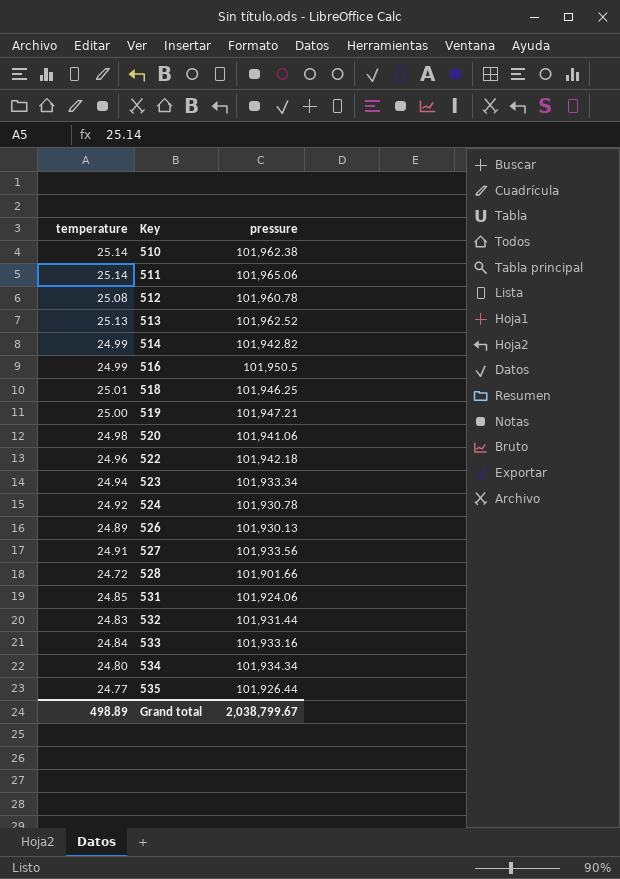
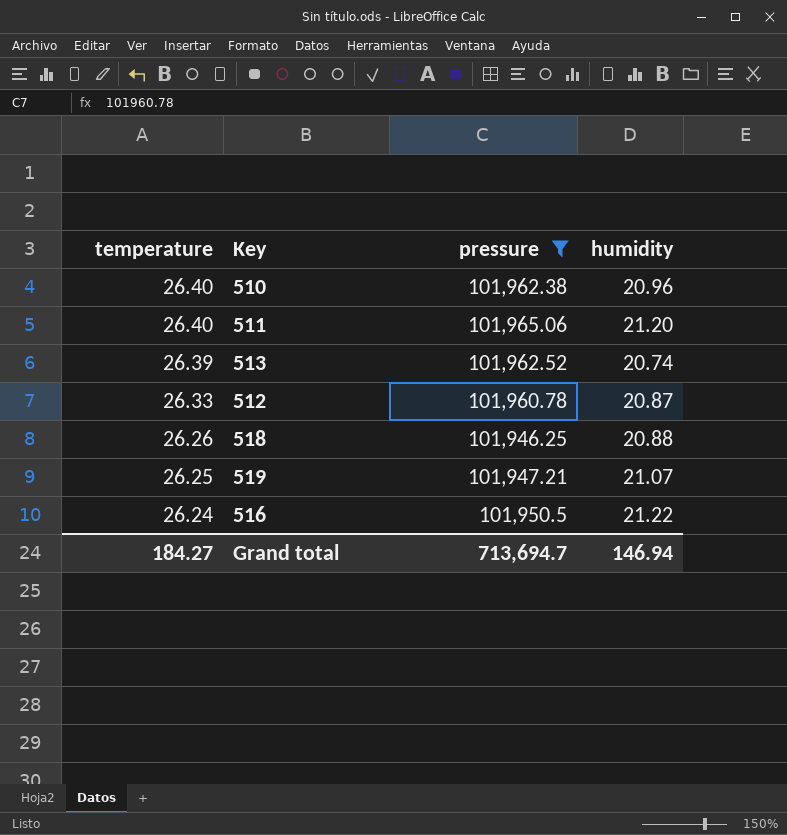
filter: none -> pressure >= 101,946.25
row order: Key ascending -> temperature descending
column humidity | position: none -> 4
510 | temperature: 25.14 -> 26.40
511 | temperature: 25.14 -> 26.40
513 | temperature: 25.13 -> 26.39
512 | temperature: 25.08 -> 26.33
518 | temperature: 25.01 -> 26.26
519 | temperature: 25.00 -> 26.25
516 | temperature: 24.99 -> 26.24
Grand total | temperature: 498.89 -> 184.27
Grand total | pressure: 2,038,799.67 -> 713,694.7

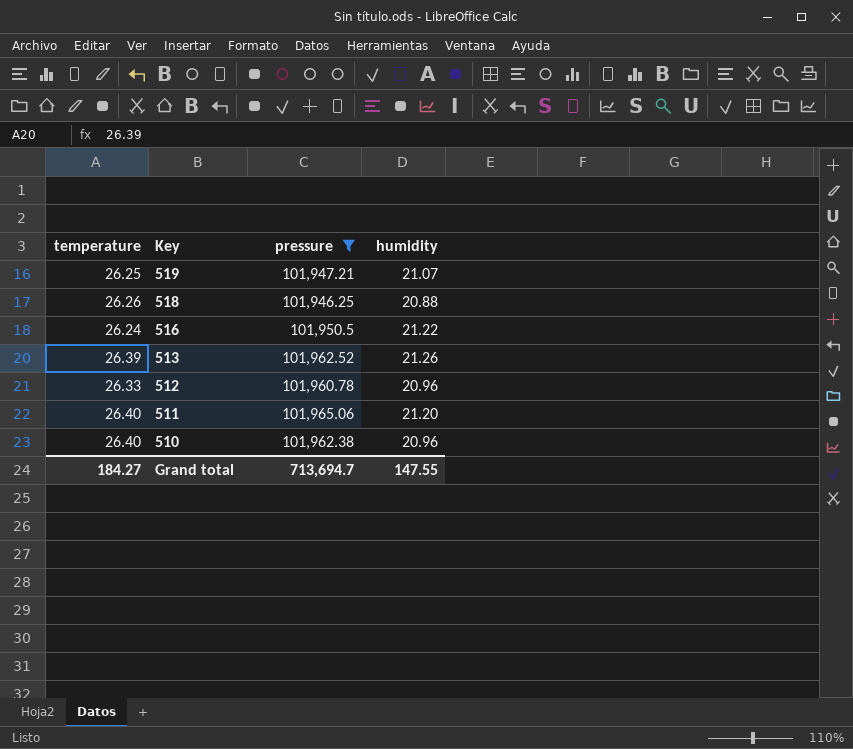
row order: temperature descending -> Key descending
513 | humidity: 20.74 -> 21.26
512 | humidity: 20.87 -> 20.96
Grand total | humidity: 146.94 -> 147.55

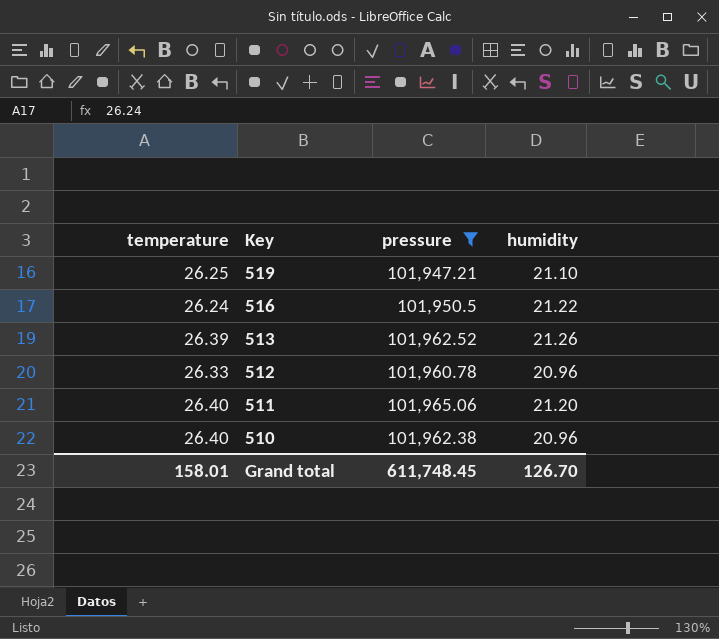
row 518: 26.26 | 101,946.25 | 20.88 -> none
519 | humidity: 21.07 -> 21.10
Grand total | temperature: 184.27 -> 158.01
Grand total | pressure: 713,694.7 -> 611,748.45
Grand total | humidity: 147.55 -> 126.70

